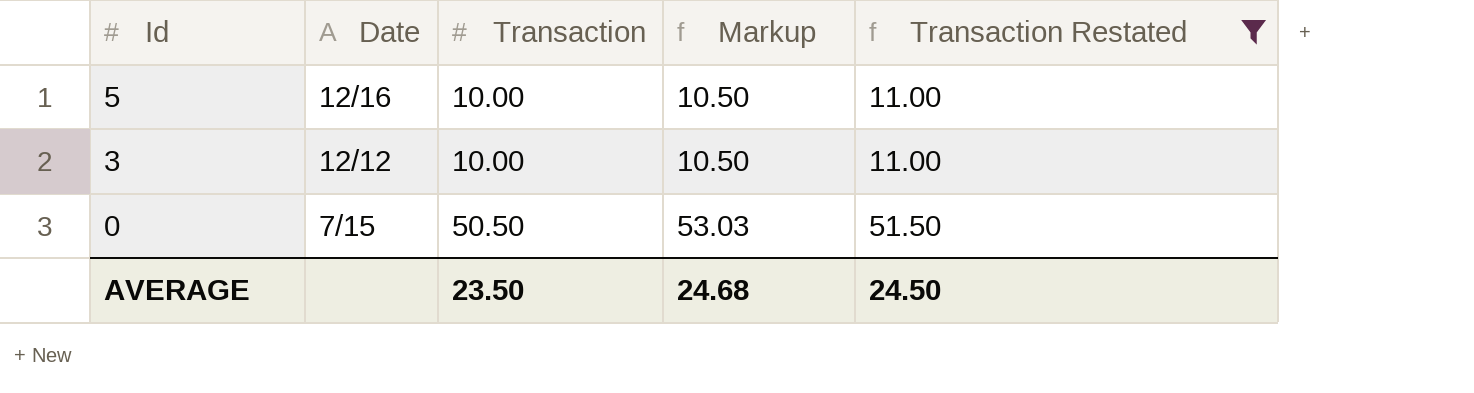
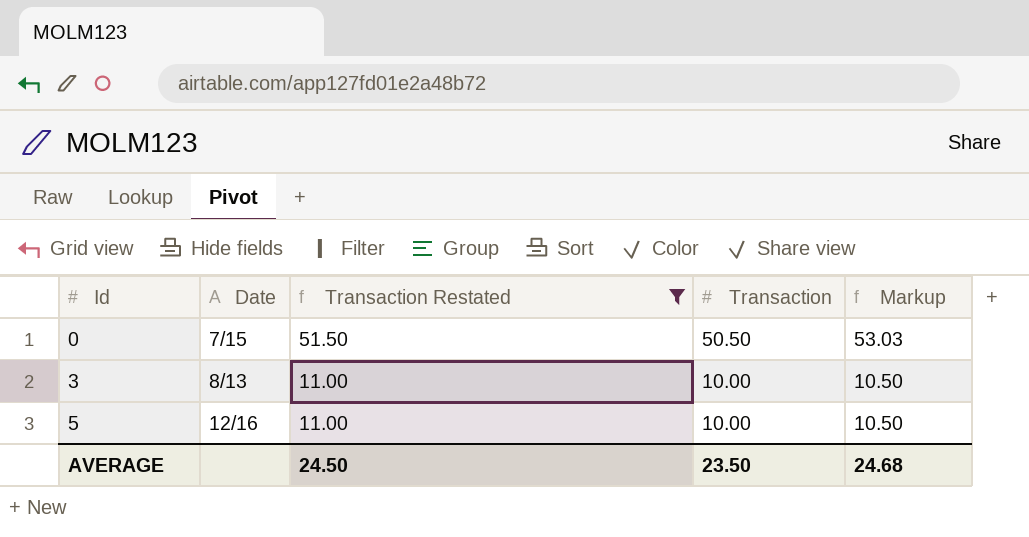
row order: Id descending -> Id ascending
column Transaction Restated | position: 5 -> 3
3 | Date: 12/12 -> 8/13

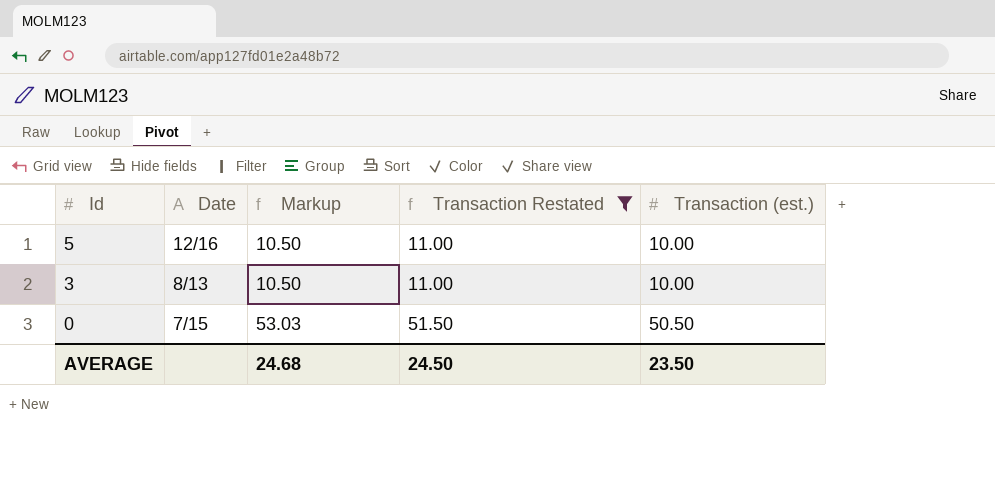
row order: Id ascending -> Id descending
column Markup | position: 5 -> 3
column name: Transaction -> Transaction (est.)

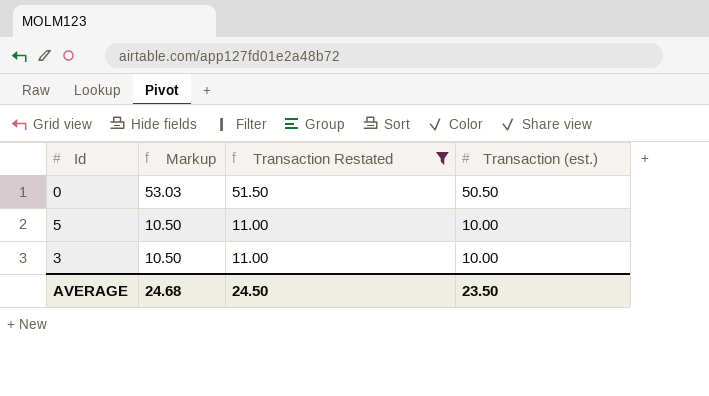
row order: Id descending -> Markup descending
column Date | position: 2 -> none

